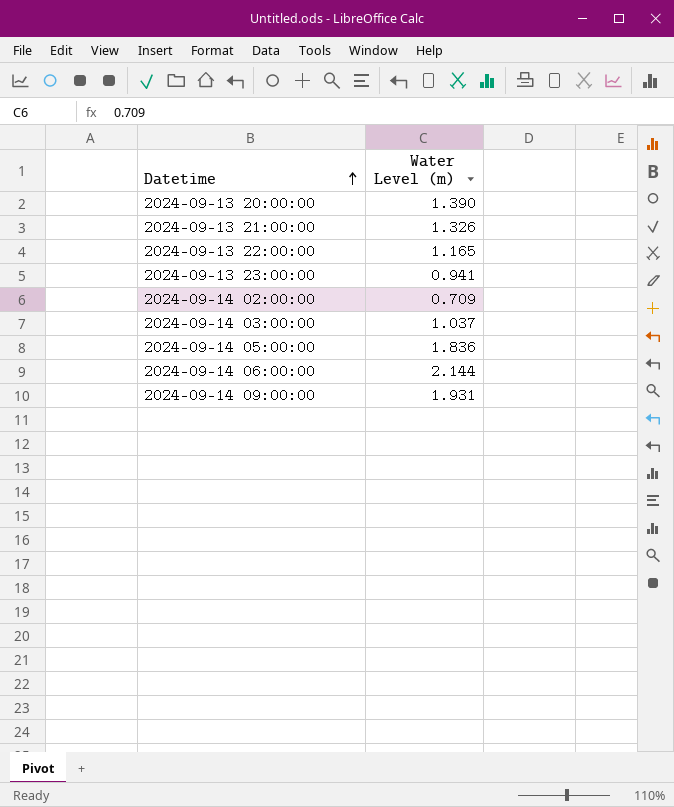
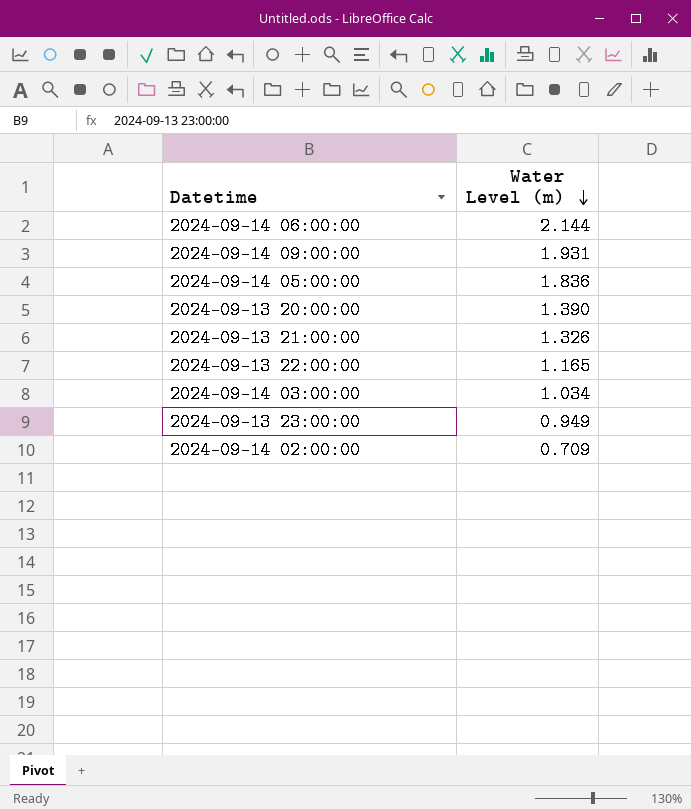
row order: Datetime ascending -> Water Level (m) descending
2024-09-14 03:00:00 | Water Level (m): 1.037 -> 1.034
2024-09-13 23:00:00 | Water Level (m): 0.941 -> 0.949

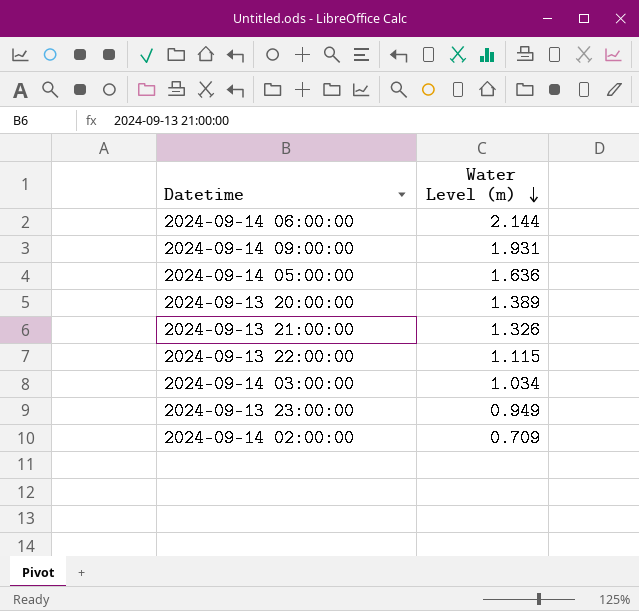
2024-09-14 05:00:00 | Water Level (m): 1.836 -> 1.636
2024-09-13 20:00:00 | Water Level (m): 1.390 -> 1.389
2024-09-13 22:00:00 | Water Level (m): 1.165 -> 1.115

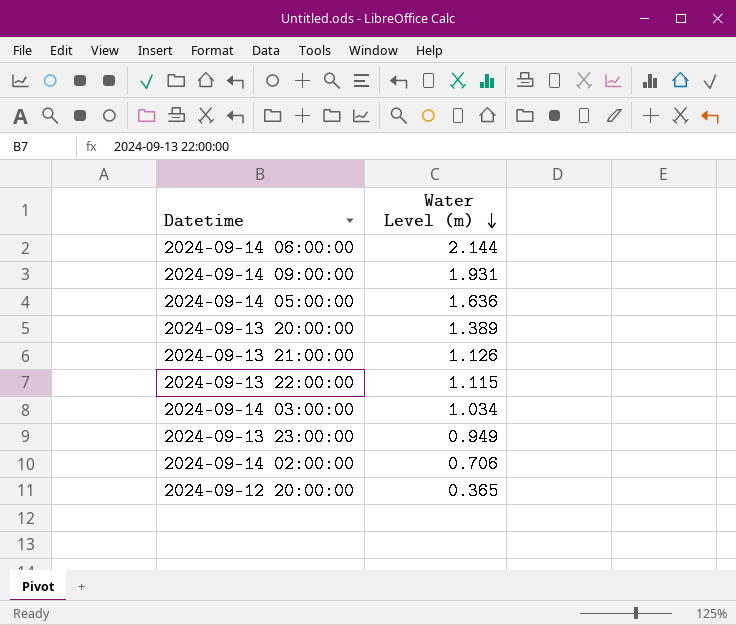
2024-09-13 21:00:00 | Water Level (m): 1.326 -> 1.126
2024-09-14 02:00:00 | Water Level (m): 0.709 -> 0.706
row 2024-09-12 20:00:00: none -> 0.365

